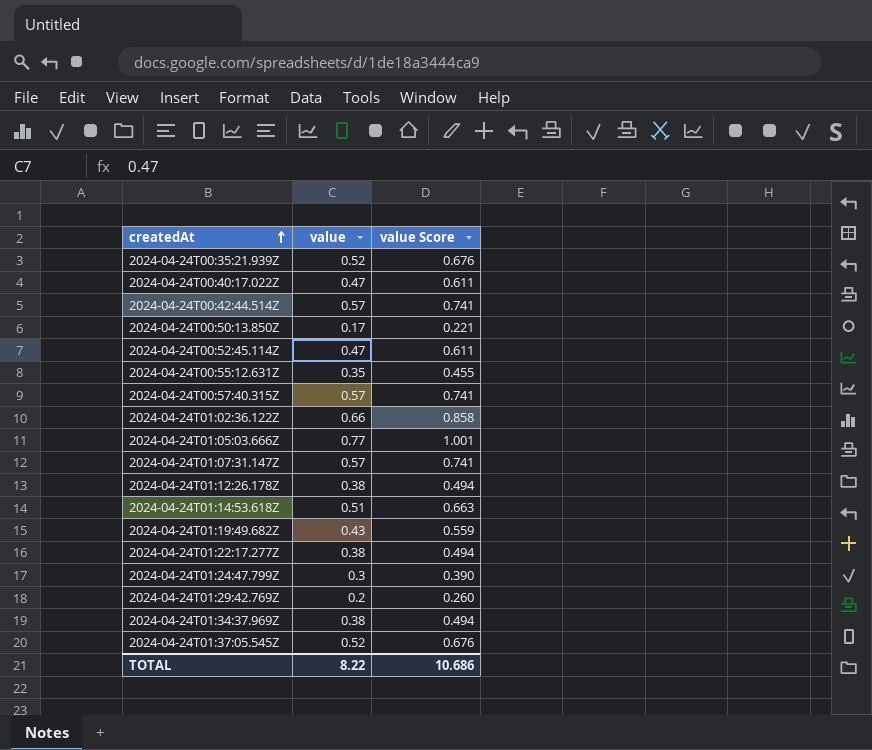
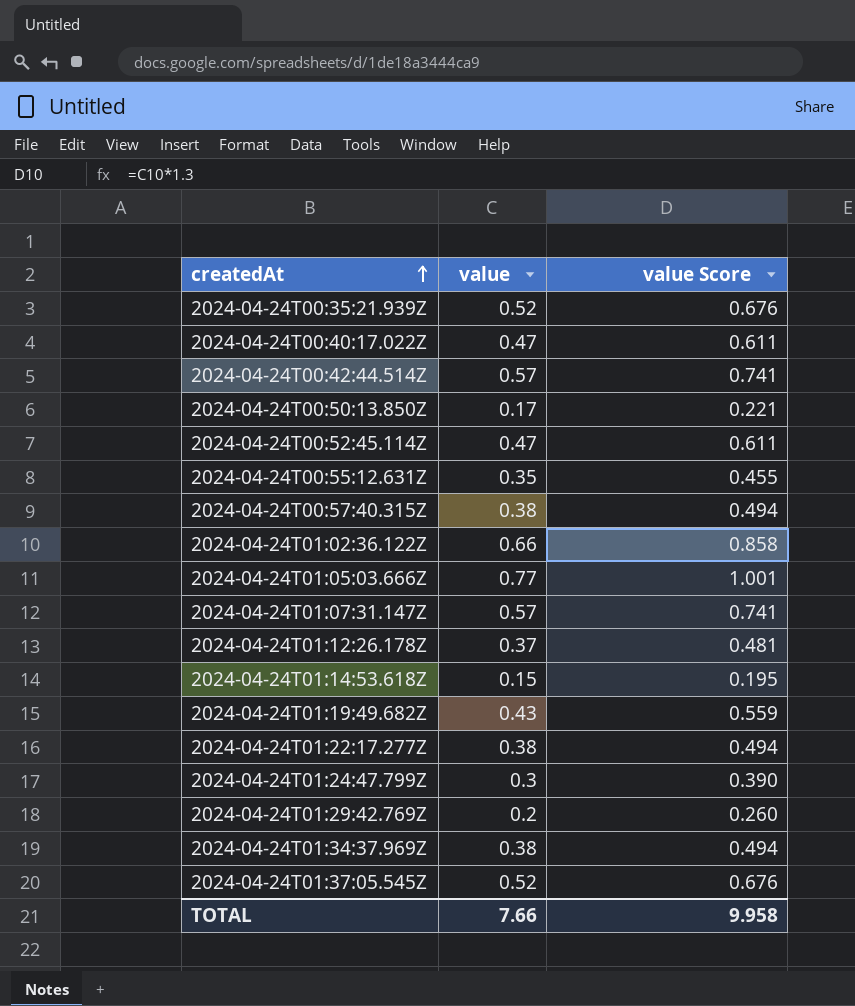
2024-04-24T00:57:40.315Z | value: 0.57 -> 0.38
2024-04-24T00:57:40.315Z | value Score: 0.741 -> 0.494
2024-04-24T01:12:26.178Z | value: 0.38 -> 0.37
2024-04-24T01:12:26.178Z | value Score: 0.494 -> 0.481
2024-04-24T01:14:53.618Z | value: 0.51 -> 0.15
2024-04-24T01:14:53.618Z | value Score: 0.663 -> 0.195
TOTAL | value: 8.22 -> 7.66
TOTAL | value Score: 10.686 -> 9.958

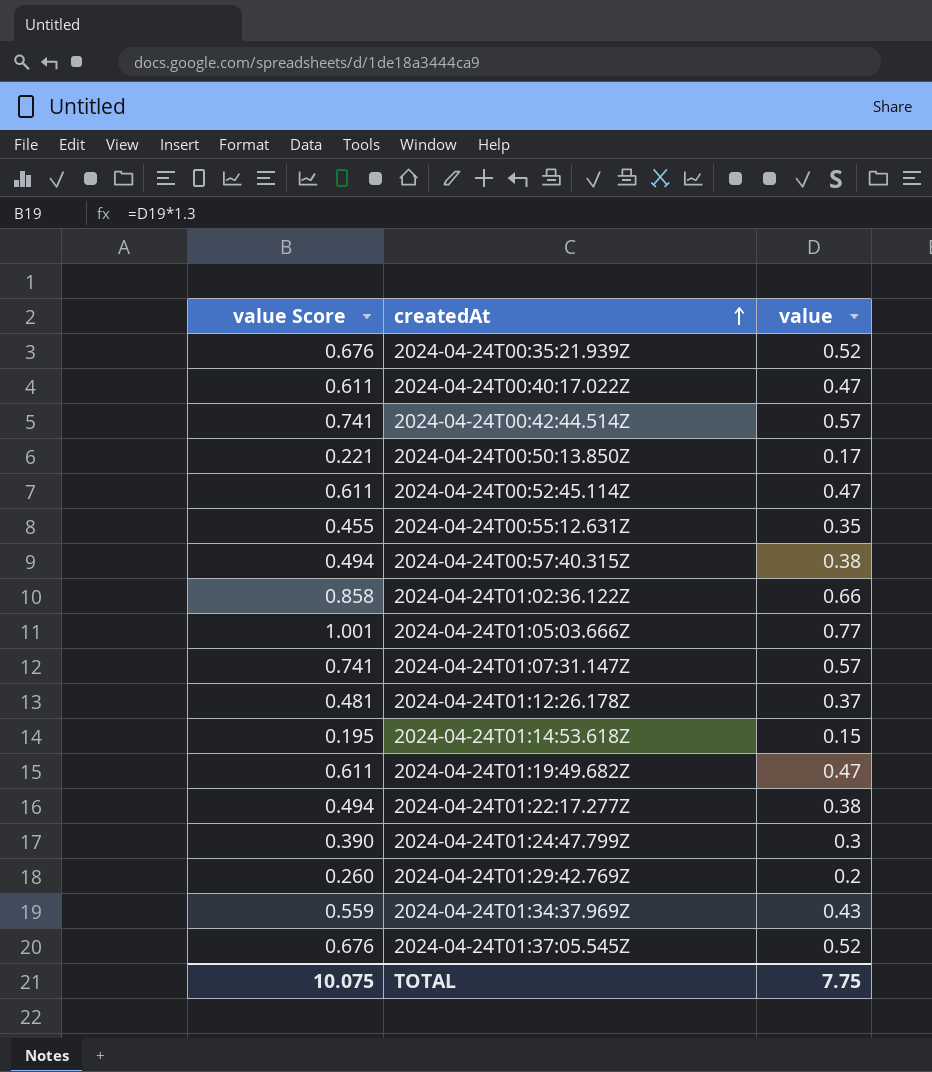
column value Score | position: 3 -> 1
2024-04-24T01:19:49.682Z | value Score: 0.559 -> 0.611
2024-04-24T01:19:49.682Z | value: 0.43 -> 0.47
2024-04-24T01:34:37.969Z | value Score: 0.494 -> 0.559
2024-04-24T01:34:37.969Z | value: 0.38 -> 0.43
TOTAL | value Score: 9.958 -> 10.075
TOTAL | value: 7.66 -> 7.75

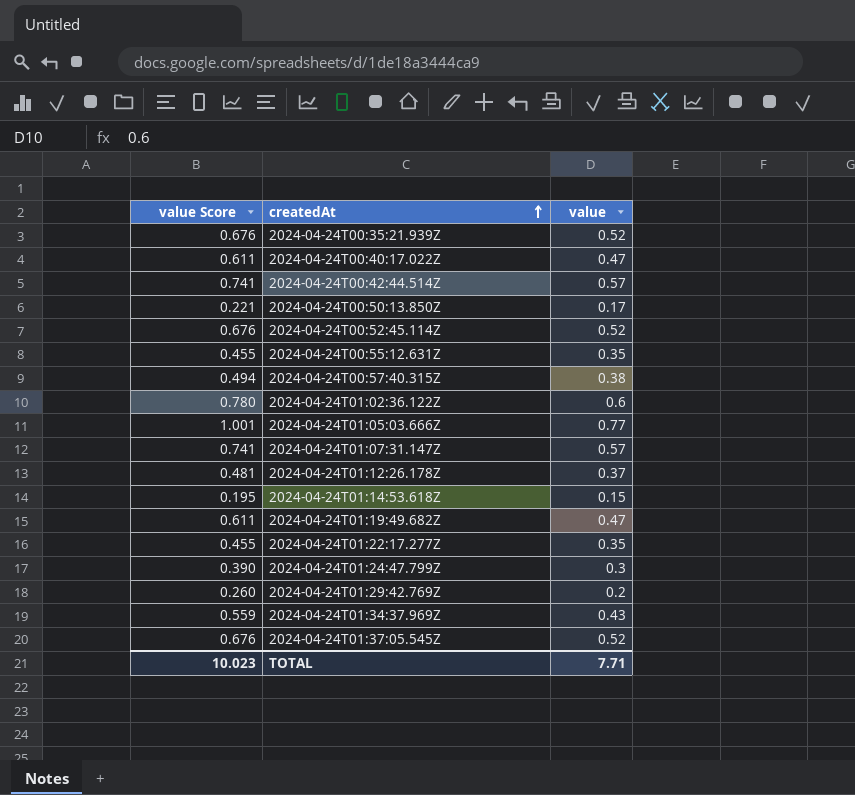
2024-04-24T00:52:45.114Z | value Score: 0.611 -> 0.676
2024-04-24T00:52:45.114Z | value: 0.47 -> 0.52
2024-04-24T01:02:36.122Z | value Score: 0.858 -> 0.780
2024-04-24T01:02:36.122Z | value: 0.66 -> 0.6
2024-04-24T01:22:17.277Z | value Score: 0.494 -> 0.455
2024-04-24T01:22:17.277Z | value: 0.38 -> 0.35
TOTAL | value Score: 10.075 -> 10.023
TOTAL | value: 7.75 -> 7.71

